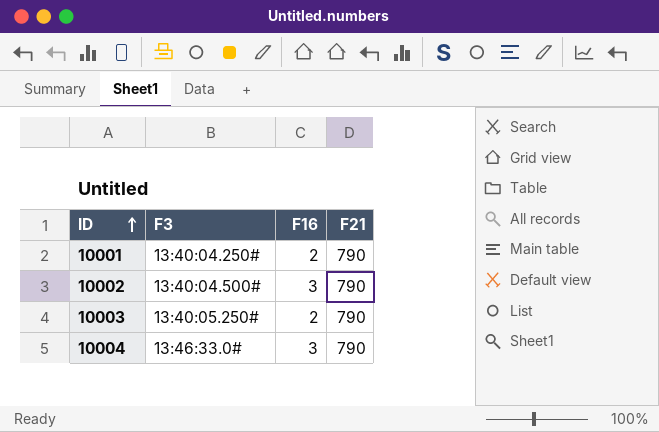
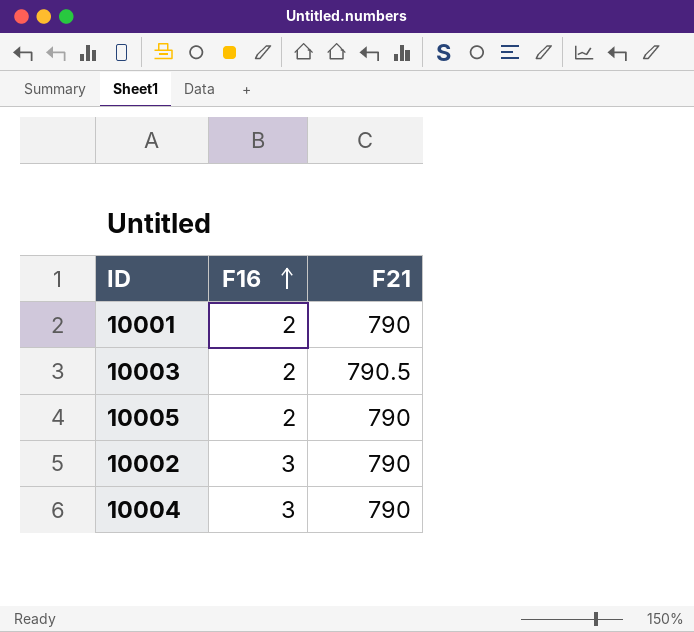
row order: ID ascending -> F16 ascending
column F3 | position: 2 -> none
10003 | F21: 790 -> 790.5
row 10005: none -> 2 | 790

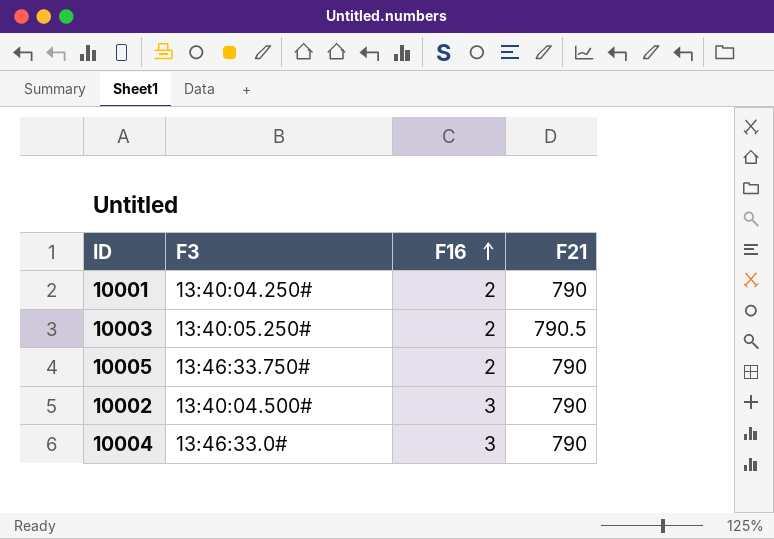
column F3 | position: none -> 2

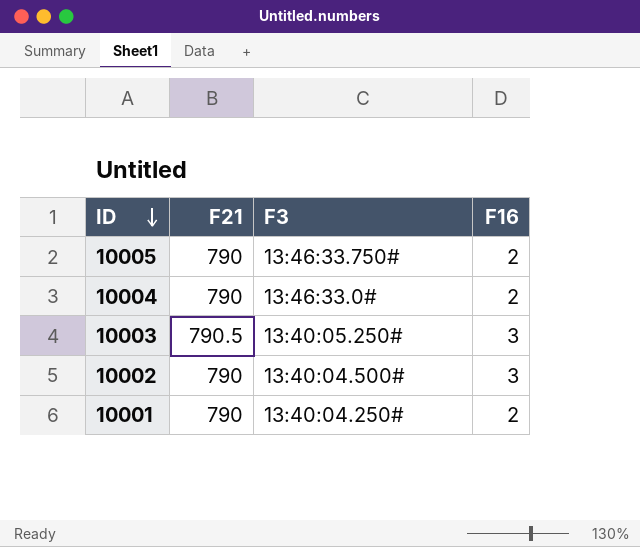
row order: F16 ascending -> ID descending
column F21 | position: 4 -> 2
10004 | F16: 3 -> 2
10003 | F16: 2 -> 3

